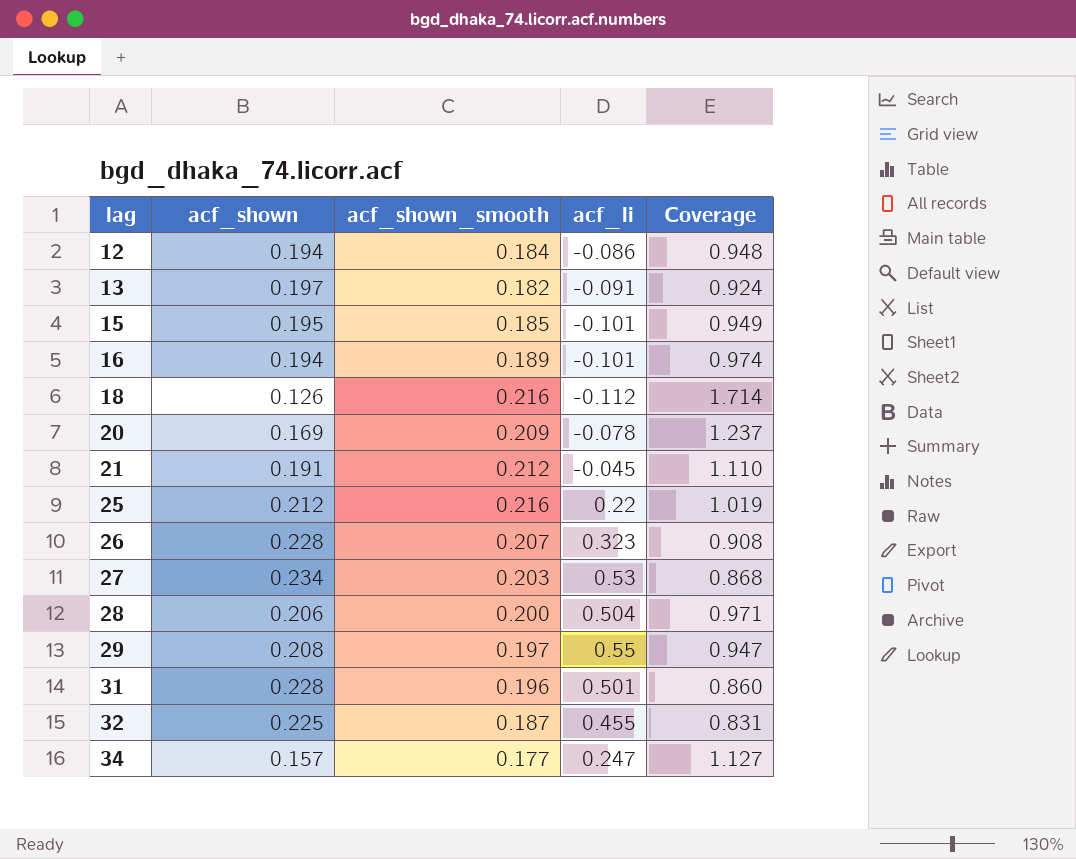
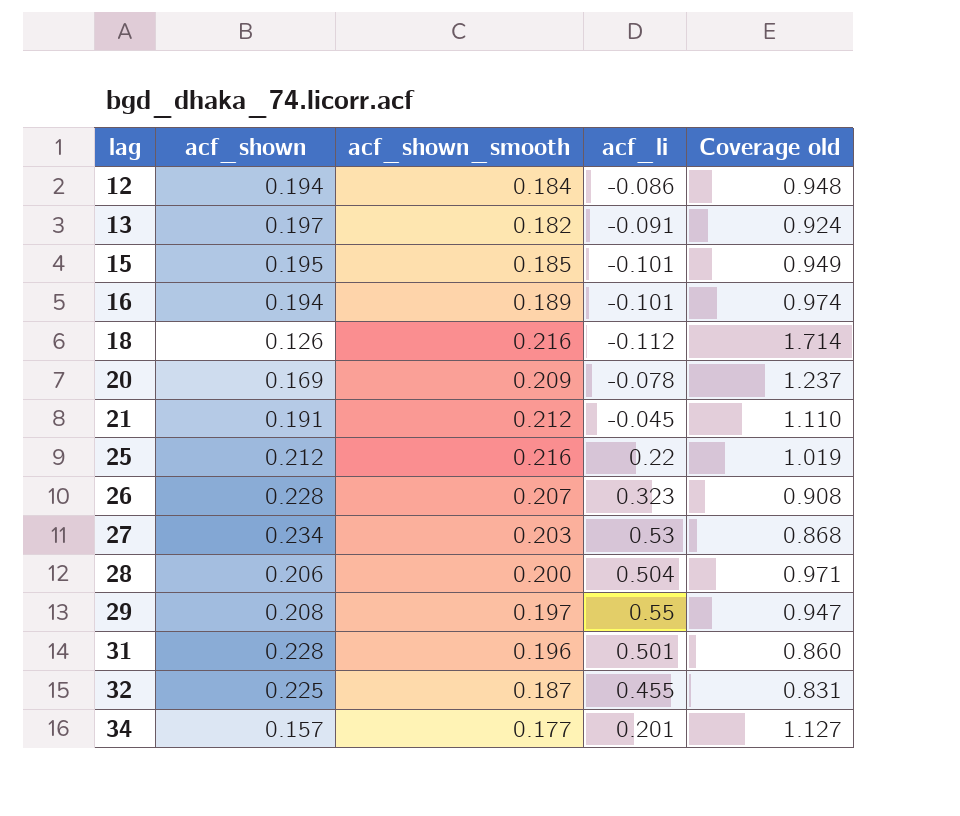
column name: Coverage -> Coverage old
34 | acf_li: 0.247 -> 0.201

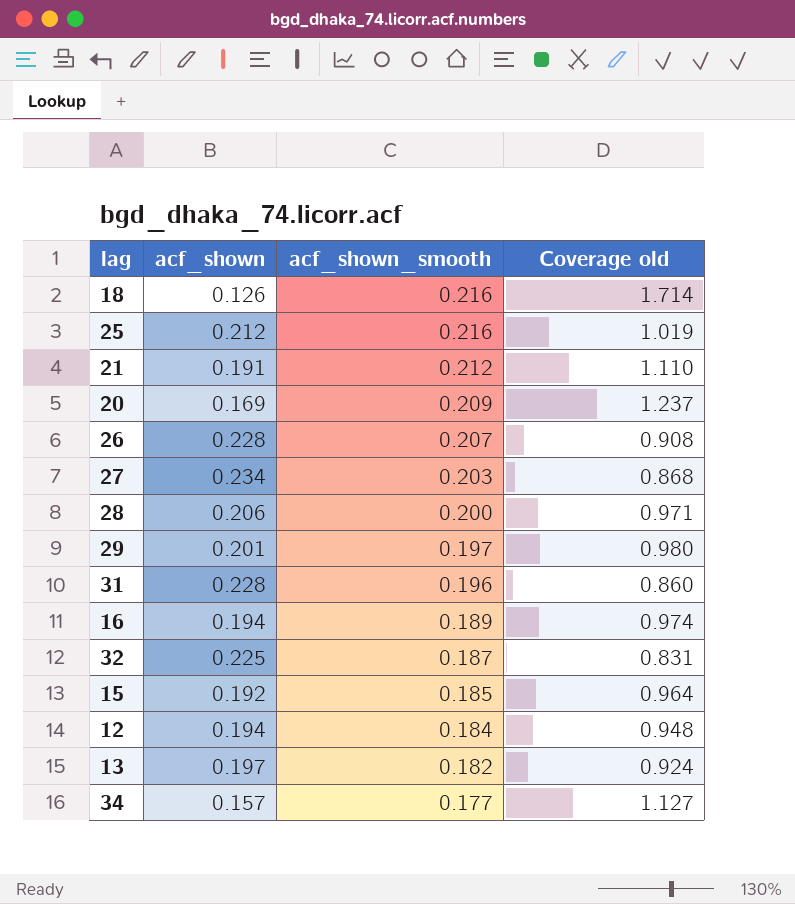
row order: lag ascending -> acf_shown_smooth descending
column acf_li | position: 4 -> none
29 | acf_shown: 0.208 -> 0.201
29 | Coverage old: 0.947 -> 0.980
15 | acf_shown: 0.195 -> 0.192
15 | Coverage old: 0.949 -> 0.964

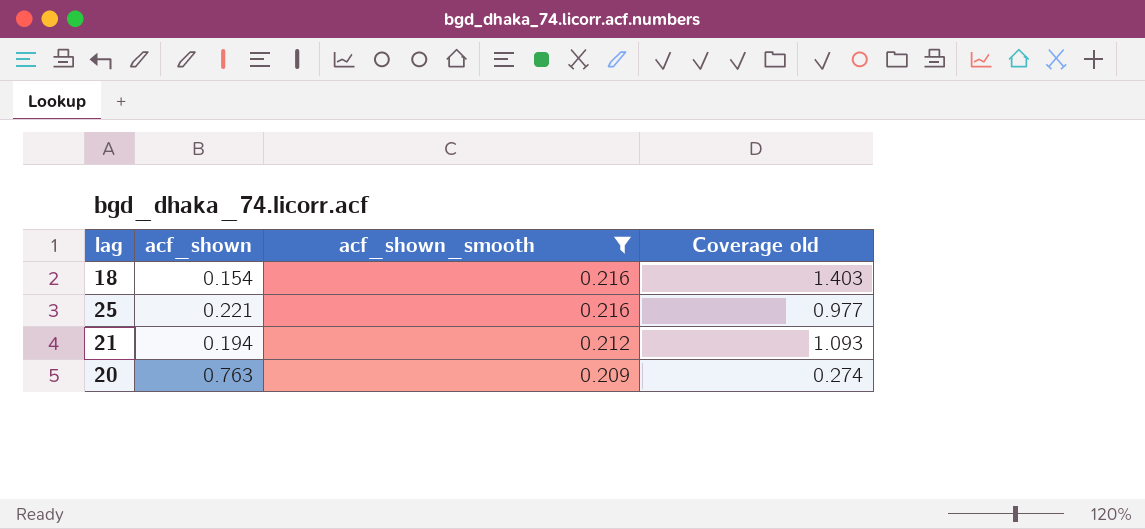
filter: none -> acf_shown_smooth >= 0.209
18 | acf_shown: 0.126 -> 0.154
18 | Coverage old: 1.714 -> 1.403
25 | acf_shown: 0.212 -> 0.221
25 | Coverage old: 1.019 -> 0.977
21 | acf_shown: 0.191 -> 0.194
21 | Coverage old: 1.110 -> 1.093
20 | acf_shown: 0.169 -> 0.763
20 | Coverage old: 1.237 -> 0.274

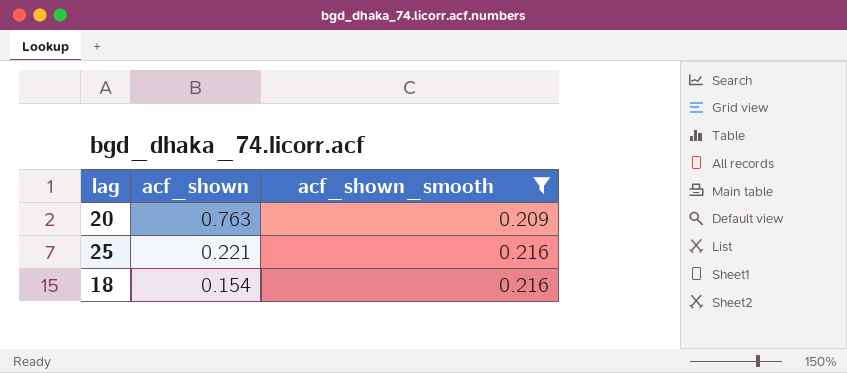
row order: acf_shown_smooth descending -> acf_shown descending
column Coverage old | formula: [acf_shown_smooth] / [acf_shown] -> none
row 21: 0.194 | 0.212 | 1.093 -> none

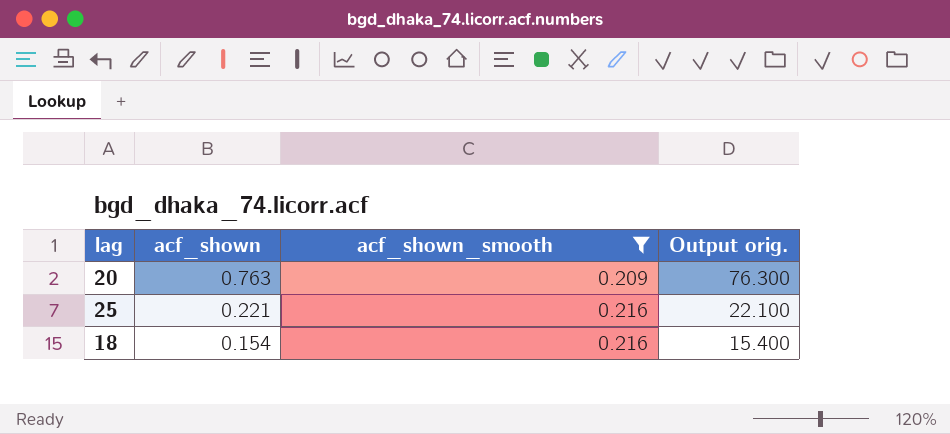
column Output orig. | formula: none -> [acf_shown] * 100

